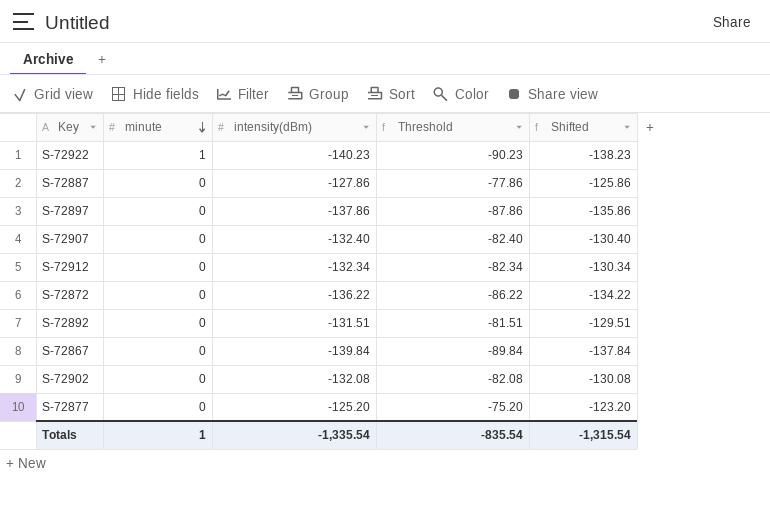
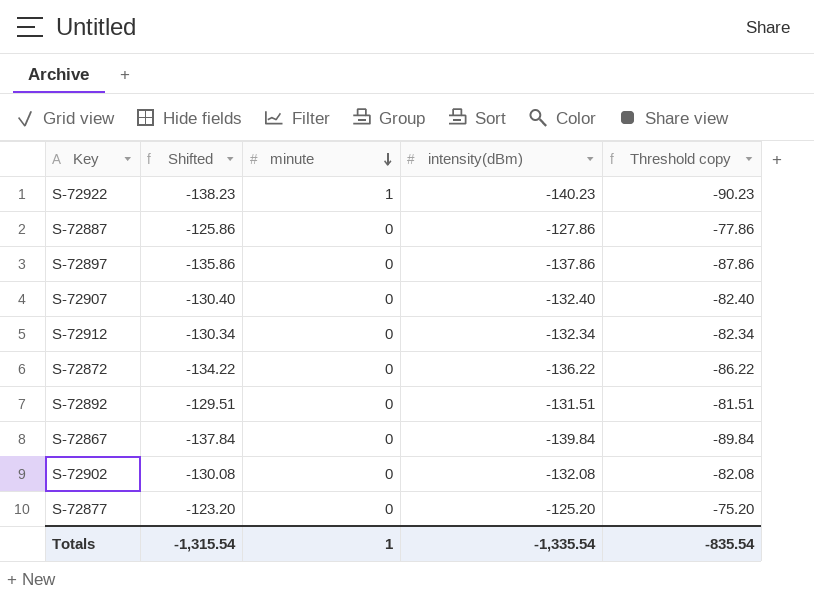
column Shifted | position: 5 -> 2
column name: Threshold -> Threshold copy

